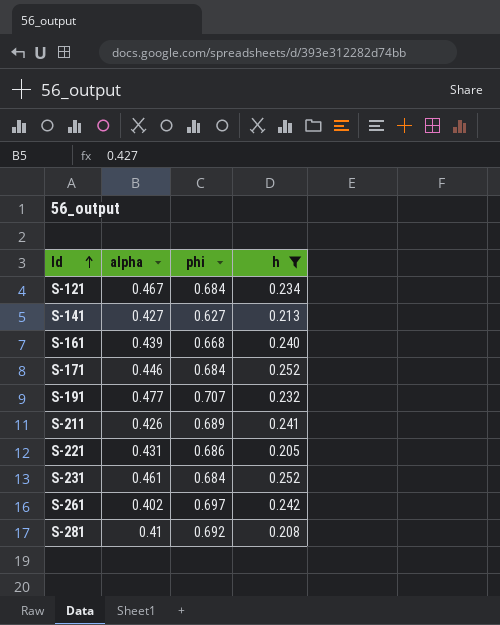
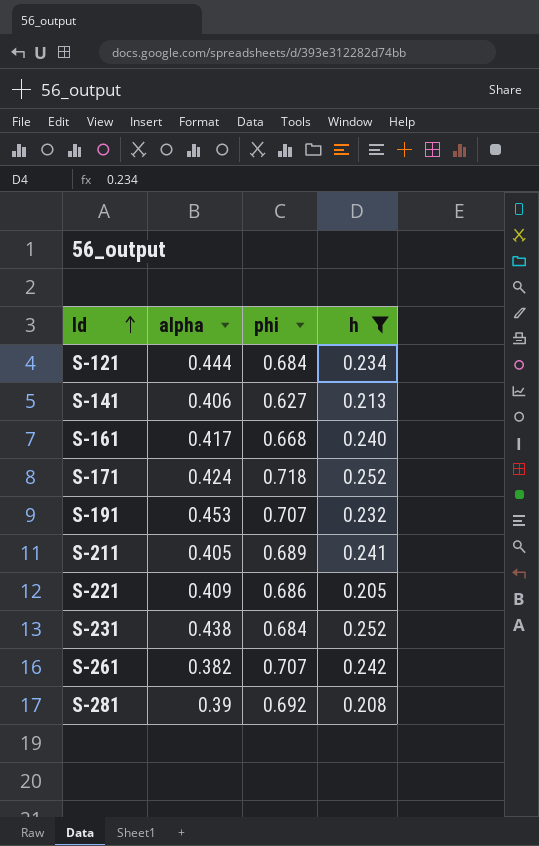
S-121 | alpha: 0.467 -> 0.444
S-141 | alpha: 0.427 -> 0.406
S-161 | alpha: 0.439 -> 0.417
S-171 | alpha: 0.446 -> 0.424
S-171 | phi: 0.684 -> 0.718
S-191 | alpha: 0.477 -> 0.453
S-211 | alpha: 0.426 -> 0.405
S-221 | alpha: 0.431 -> 0.409
S-231 | alpha: 0.461 -> 0.438
S-261 | alpha: 0.402 -> 0.382
S-261 | phi: 0.697 -> 0.707
S-281 | alpha: 0.41 -> 0.39

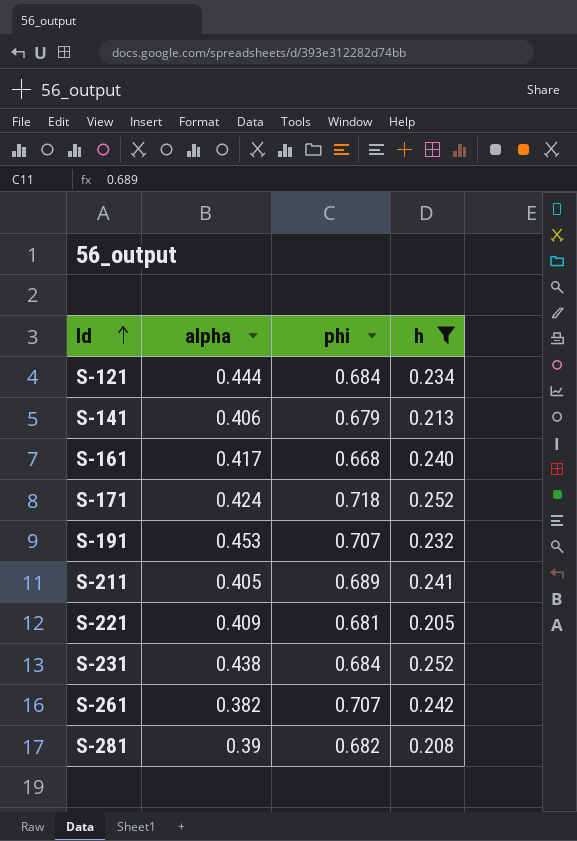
S-141 | phi: 0.627 -> 0.679
S-221 | phi: 0.686 -> 0.681
S-281 | phi: 0.692 -> 0.682

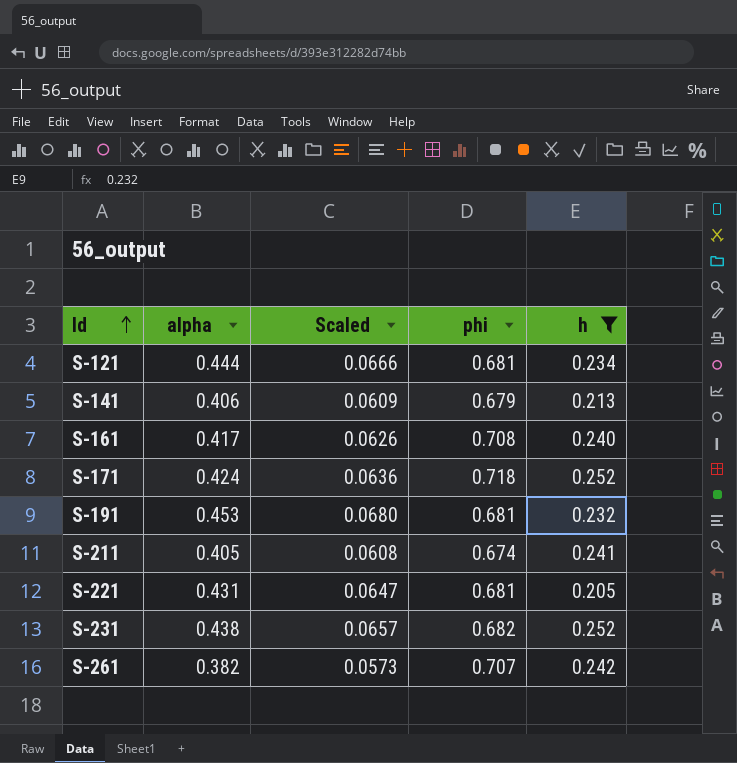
column Scaled | formula: none -> [alpha] * 0.15
row S-281: 0.39 | 0.682 | 0.208 -> none
S-121 | phi: 0.684 -> 0.681
S-161 | phi: 0.668 -> 0.708
S-191 | phi: 0.707 -> 0.681
S-211 | phi: 0.689 -> 0.674
S-221 | alpha: 0.409 -> 0.431
S-231 | phi: 0.684 -> 0.682

